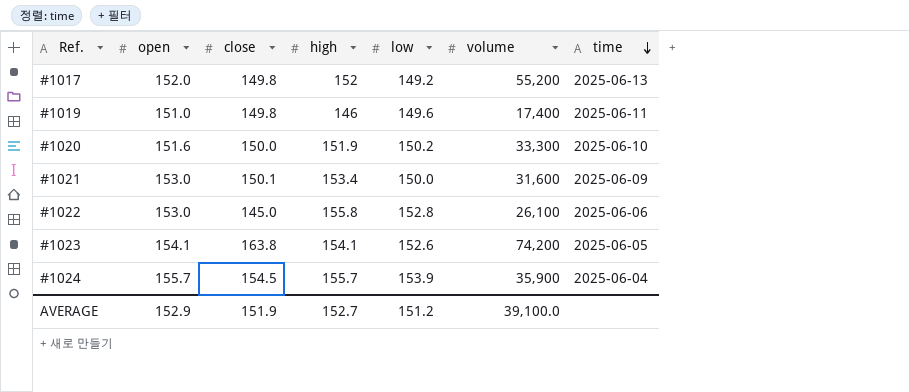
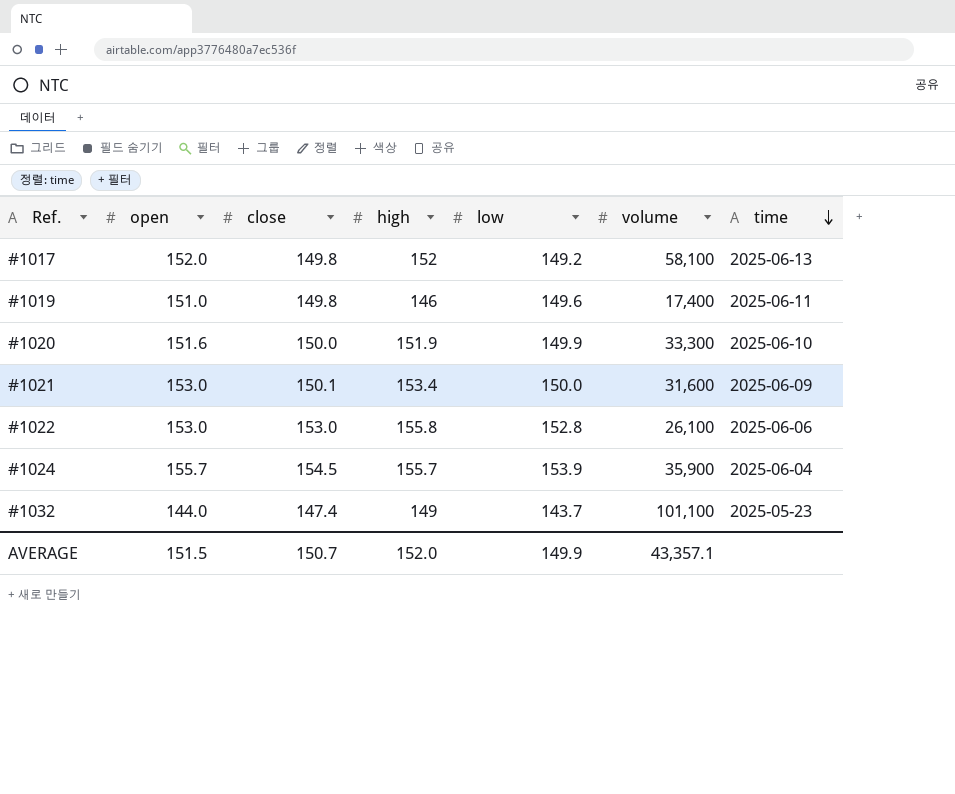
row #1023: 154.1 | 163.8 | 154.1 | 152.6 | 74,200 | 2025-06-05 -> none
#1017 | volume: 55,200 -> 58,100
#1020 | low: 150.2 -> 149.9
#1022 | close: 145.0 -> 153.0
row #1032: none -> 144.0 | 147.4 | 149 | 143.7 | 101,100 | 2025-05-23
AVERAGE | open: 152.9 -> 151.5
AVERAGE | close: 151.9 -> 150.7
AVERAGE | high: 152.7 -> 152.0
AVERAGE | low: 151.2 -> 149.9
AVERAGE | volume: 39,100.0 -> 43,357.1

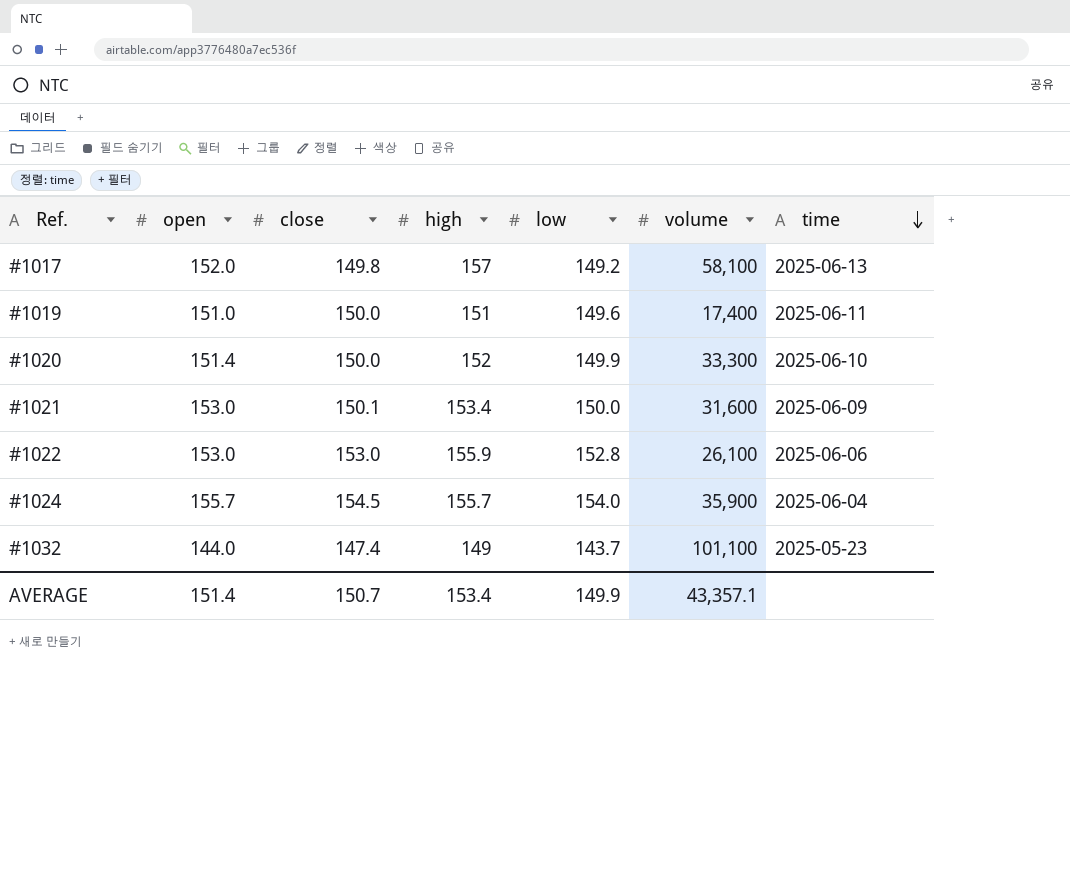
#1017 | high: 152 -> 157
#1019 | close: 149.8 -> 150.0
#1019 | high: 146 -> 151
#1020 | open: 151.6 -> 151.4
#1020 | high: 151.9 -> 152
#1022 | high: 155.8 -> 155.9
#1024 | low: 153.9 -> 154.0
AVERAGE | open: 151.5 -> 151.4
AVERAGE | high: 152.0 -> 153.4

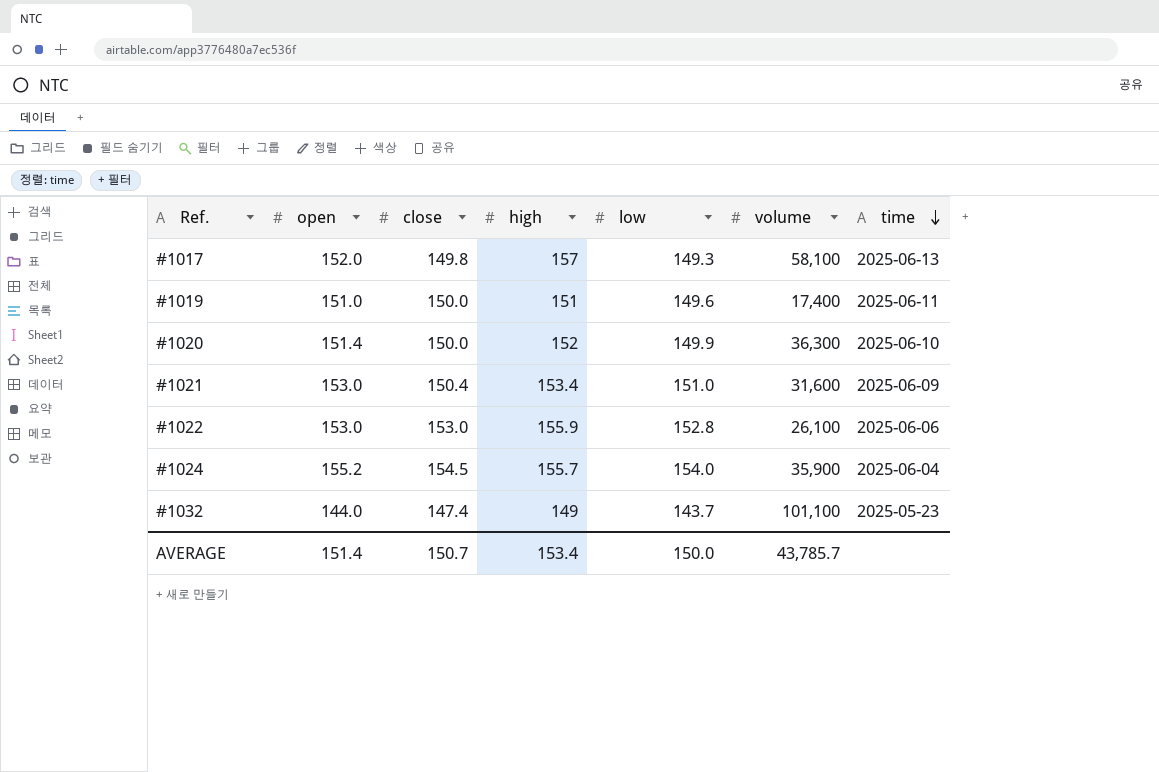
#1017 | low: 149.2 -> 149.3
#1020 | volume: 33,300 -> 36,300
#1021 | close: 150.1 -> 150.4
#1021 | low: 150.0 -> 151.0
#1024 | open: 155.7 -> 155.2
AVERAGE | low: 149.9 -> 150.0
AVERAGE | volume: 43,357.1 -> 43,785.7

